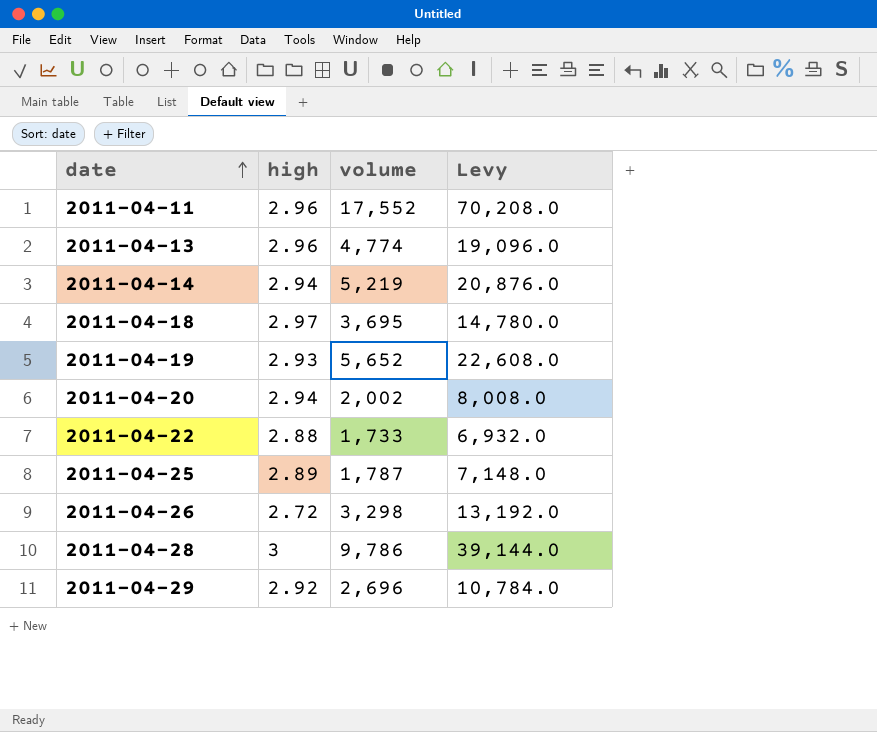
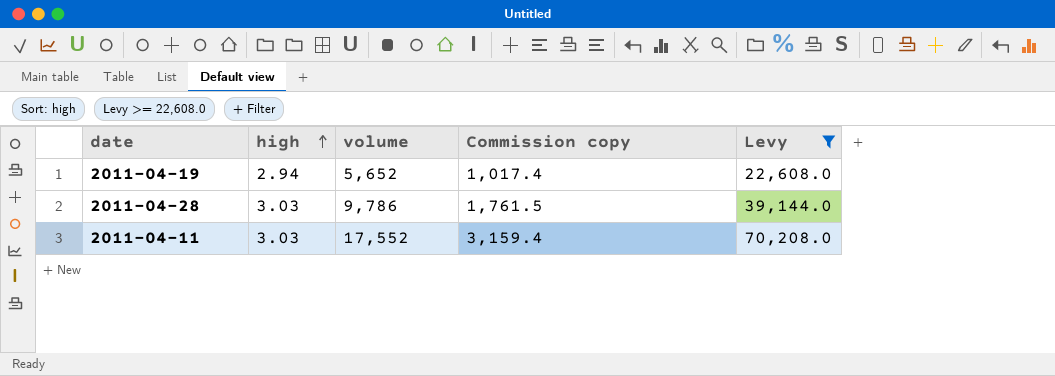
filter: none -> Levy >= 22,608.0
row order: date ascending -> high ascending
column Commission copy | formula: none -> [volume] * 0.18
2011-04-19 | high: 2.93 -> 2.94
2011-04-28 | high: 3 -> 3.03
2011-04-11 | high: 2.96 -> 3.03

